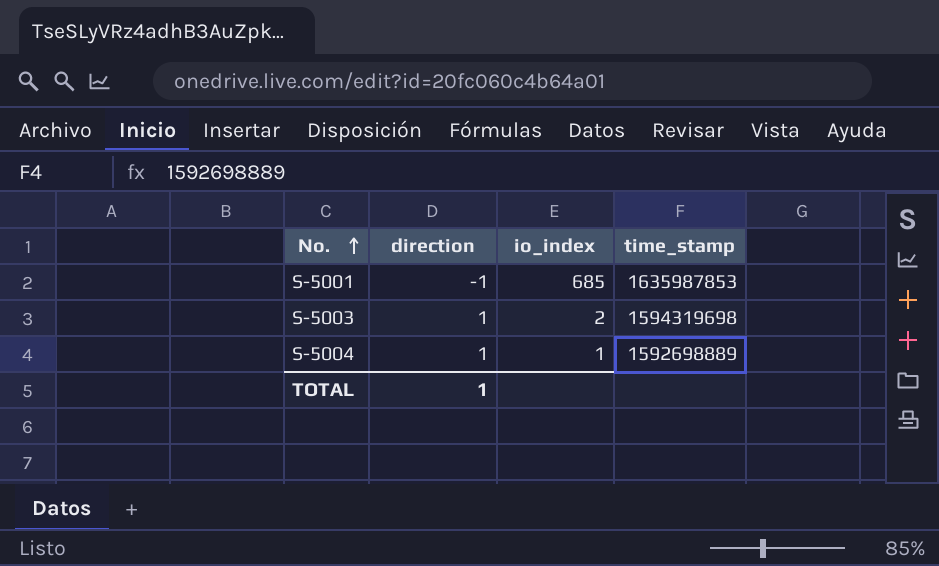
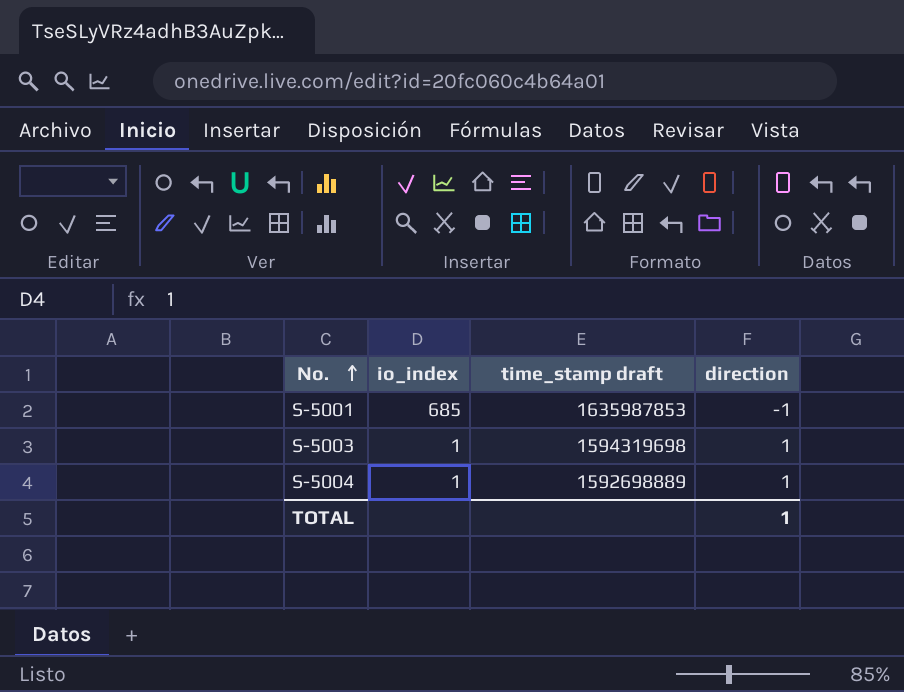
column name: time_stamp -> time_stamp draft
column direction | position: 2 -> 4
S-5003 | io_index: 2 -> 1

